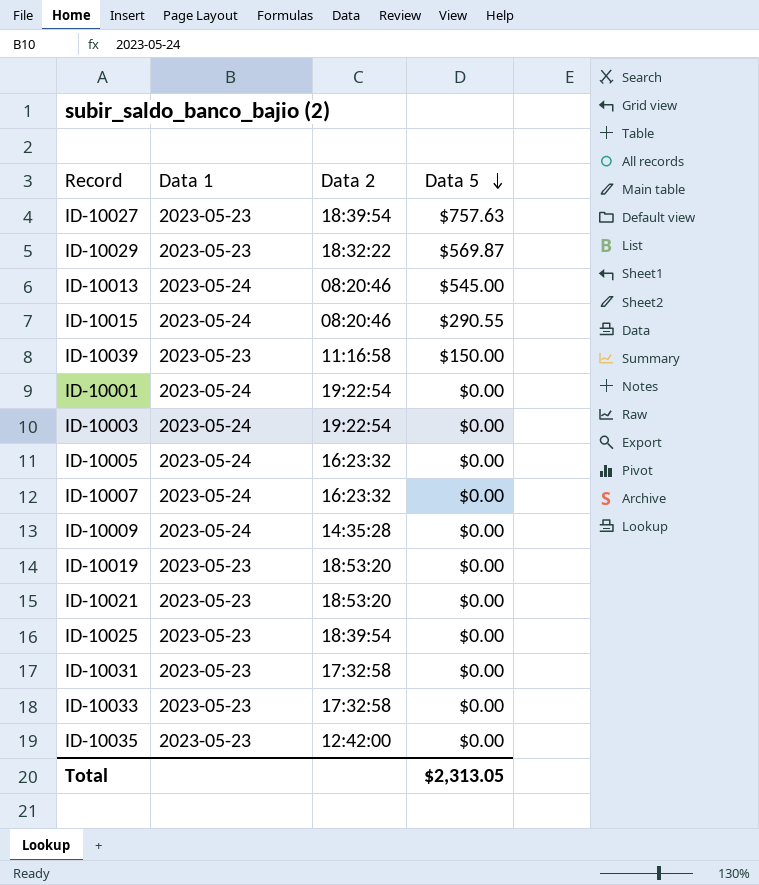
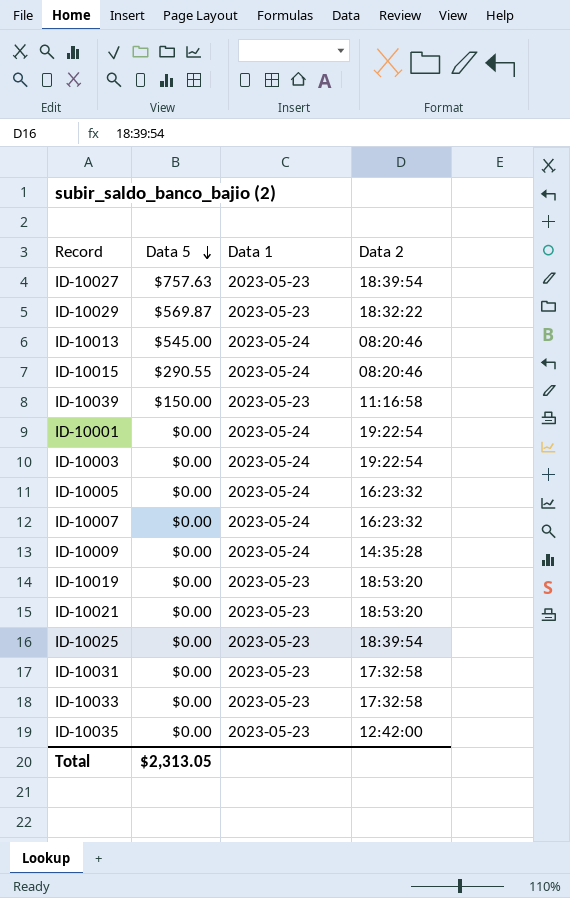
column Data 5 | position: 4 -> 2

